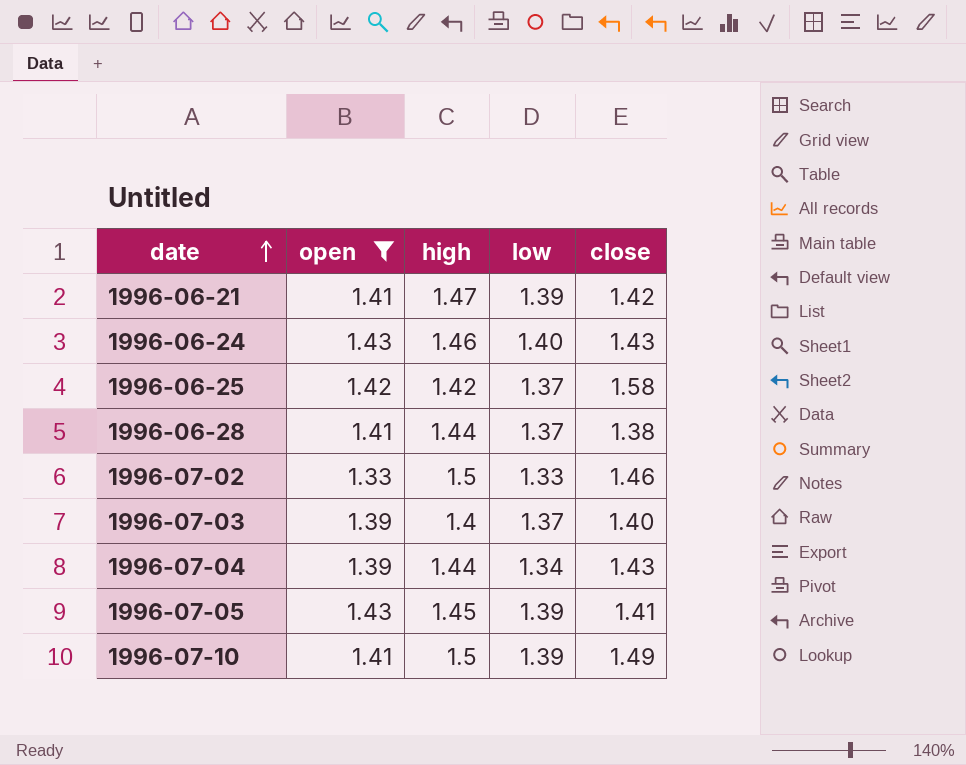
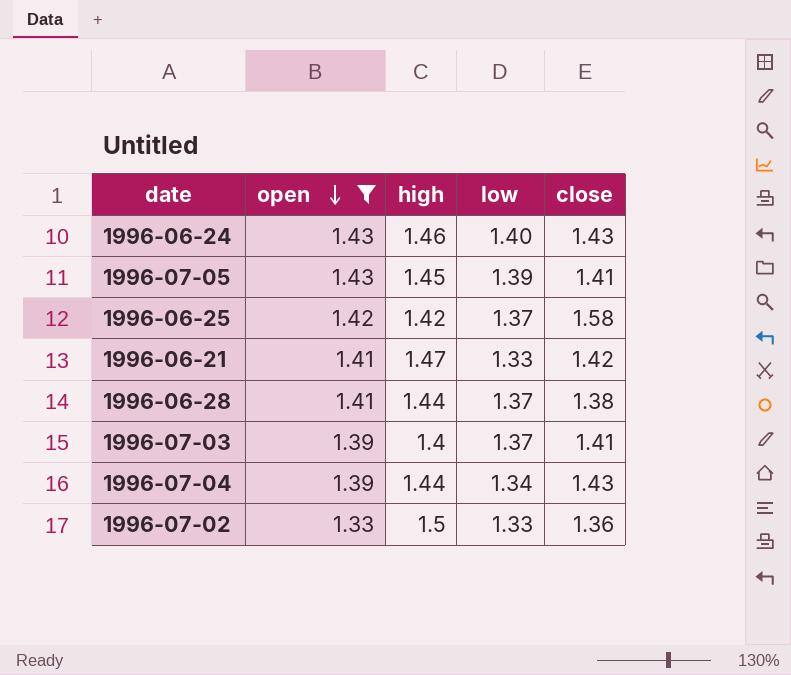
row order: date ascending -> open descending
row 1996-07-10: 1.41 | 1.5 | 1.39 | 1.49 -> none
1996-06-21 | low: 1.39 -> 1.33
1996-07-03 | close: 1.40 -> 1.41
1996-07-02 | close: 1.46 -> 1.36

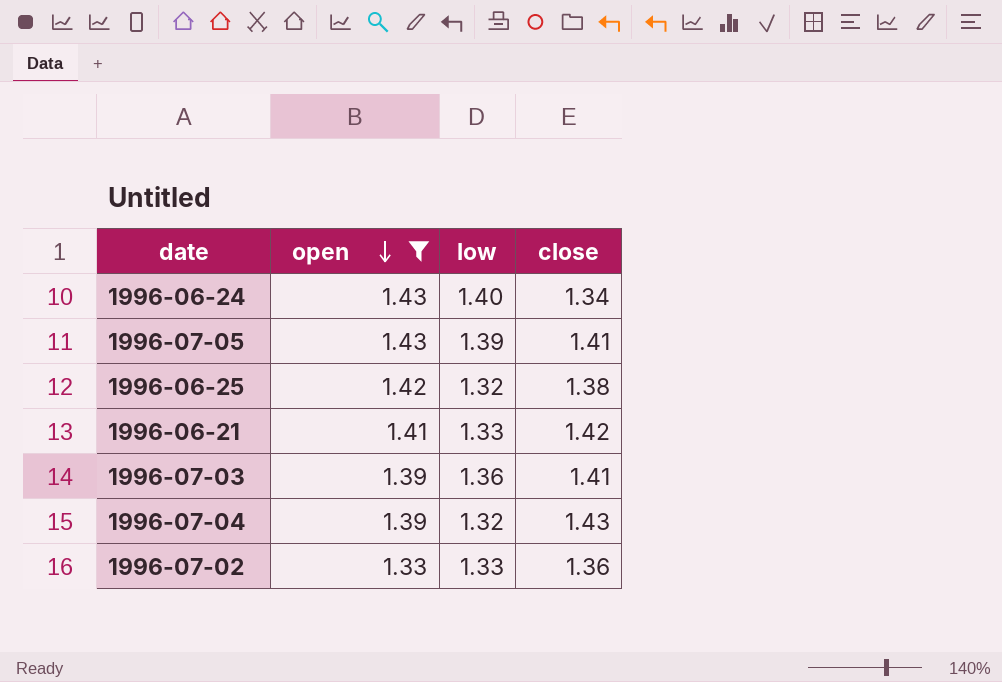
column high | position: 3 -> none
row 1996-06-28: 1.41 | 1.44 | 1.37 | 1.38 -> none
1996-06-24 | close: 1.43 -> 1.34
1996-06-25 | low: 1.37 -> 1.32
1996-06-25 | close: 1.58 -> 1.38
1996-07-03 | low: 1.37 -> 1.36
1996-07-04 | low: 1.34 -> 1.32

